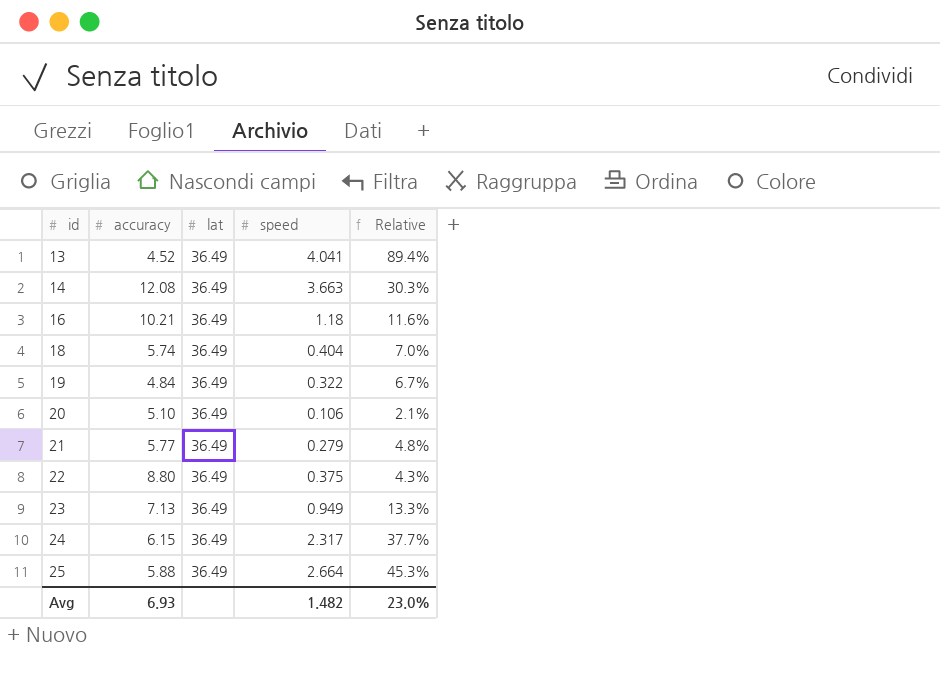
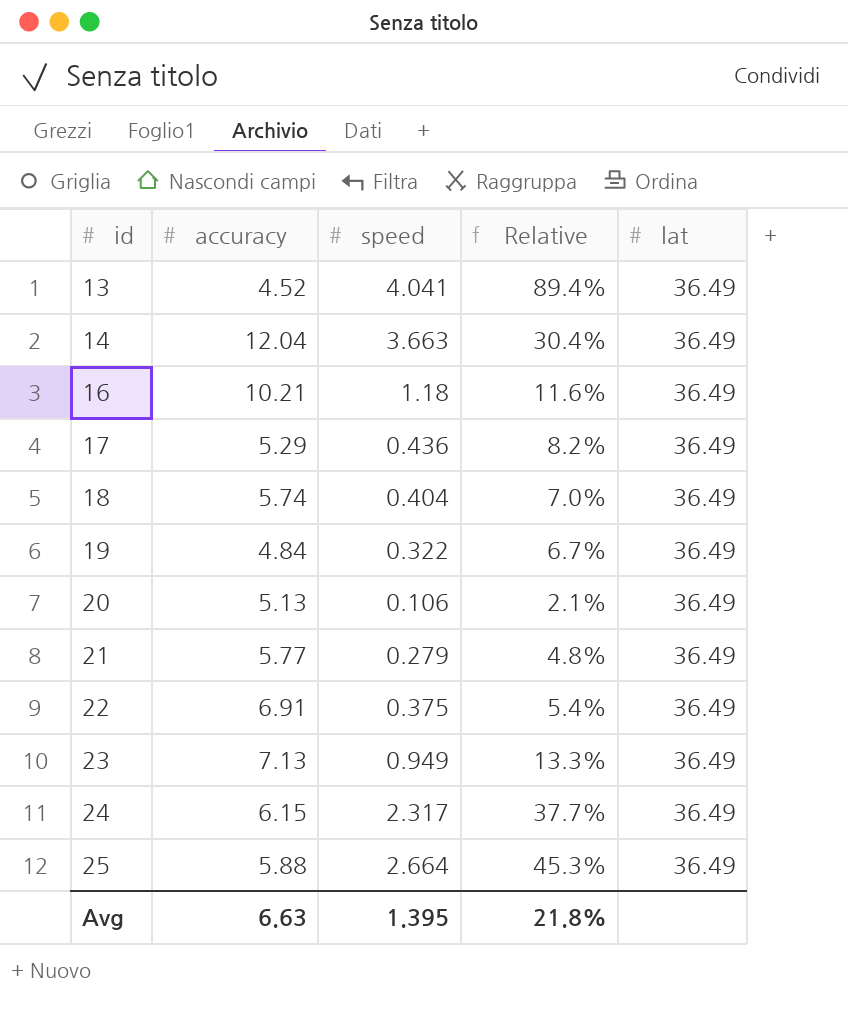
column lat | position: 3 -> 5
14 | accuracy: 12.08 -> 12.04
14 | Relative: 30.3% -> 30.4%
row 17: none -> 5.29 | 0.436 | 8.2% | 36.49
20 | accuracy: 5.10 -> 5.13
22 | accuracy: 8.80 -> 6.91
22 | Relative: 4.3% -> 5.4%
Avg | accuracy: 6.93 -> 6.63
Avg | speed: 1.482 -> 1.395
Avg | Relative: 23.0% -> 21.8%

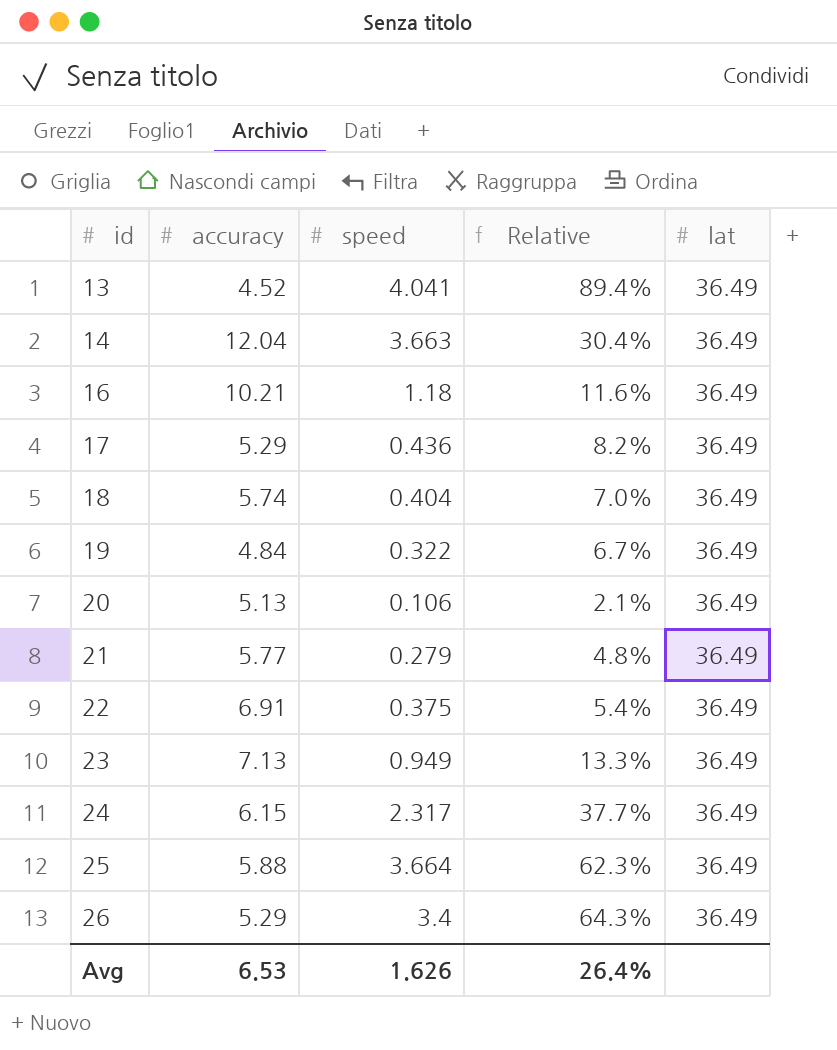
25 | speed: 2.664 -> 3.664
25 | Relative: 45.3% -> 62.3%
row 26: none -> 5.29 | 3.4 | 64.3% | 36.49
Avg | accuracy: 6.63 -> 6.53
Avg | speed: 1.395 -> 1.626
Avg | Relative: 21.8% -> 26.4%

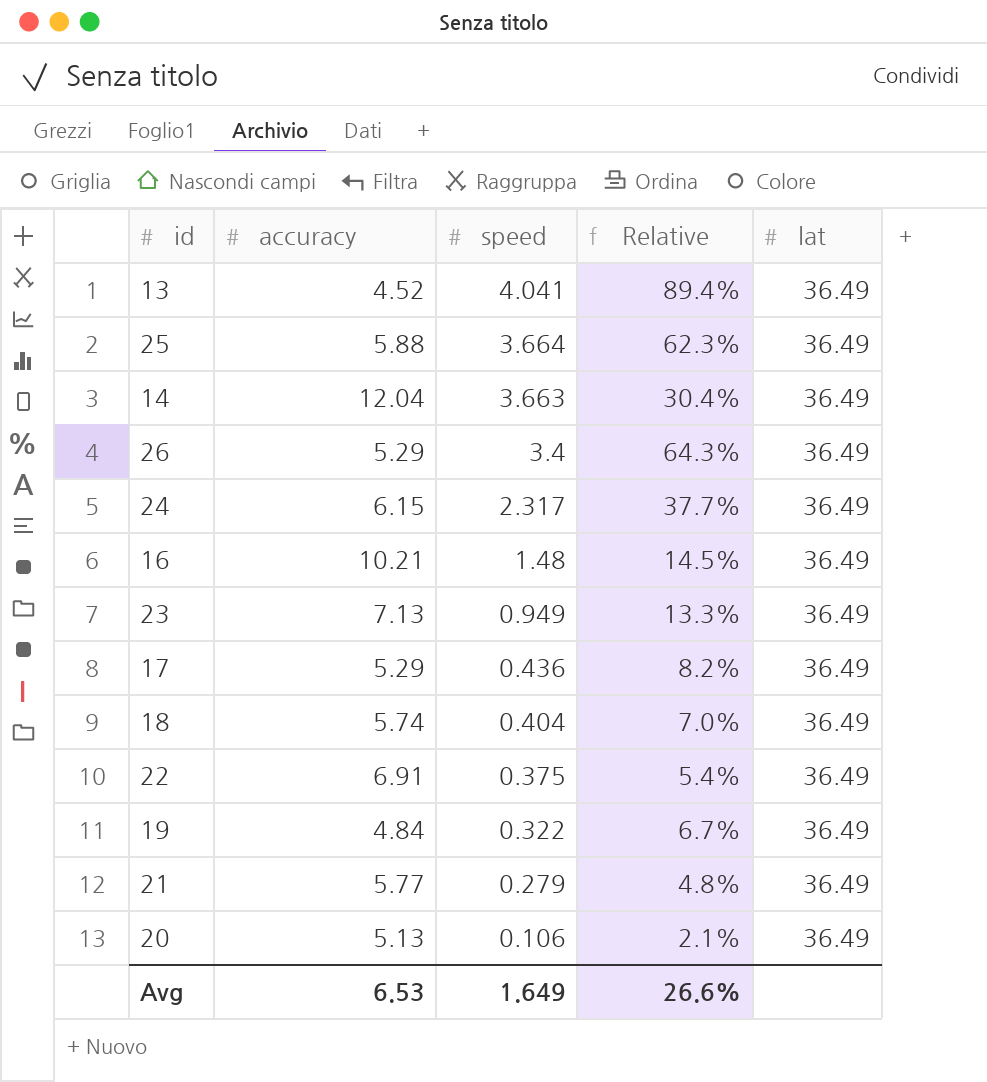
row order: id ascending -> speed descending
16 | speed: 1.18 -> 1.48
16 | Relative: 11.6% -> 14.5%
Avg | speed: 1.626 -> 1.649
Avg | Relative: 26.4% -> 26.6%

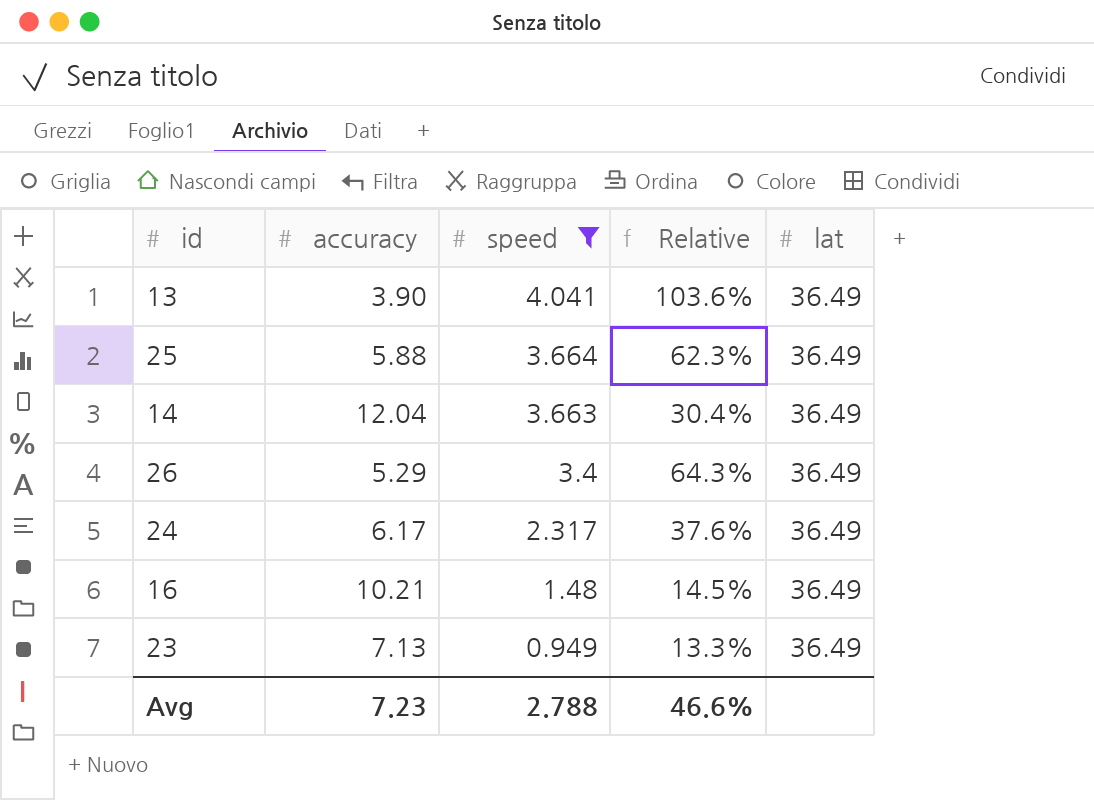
filter: none -> speed >= 0.949
13 | accuracy: 4.52 -> 3.90
13 | Relative: 89.4% -> 103.6%
24 | accuracy: 6.15 -> 6.17
24 | Relative: 37.7% -> 37.6%
Avg | accuracy: 6.53 -> 7.23
Avg | speed: 1.649 -> 2.788
Avg | Relative: 26.6% -> 46.6%

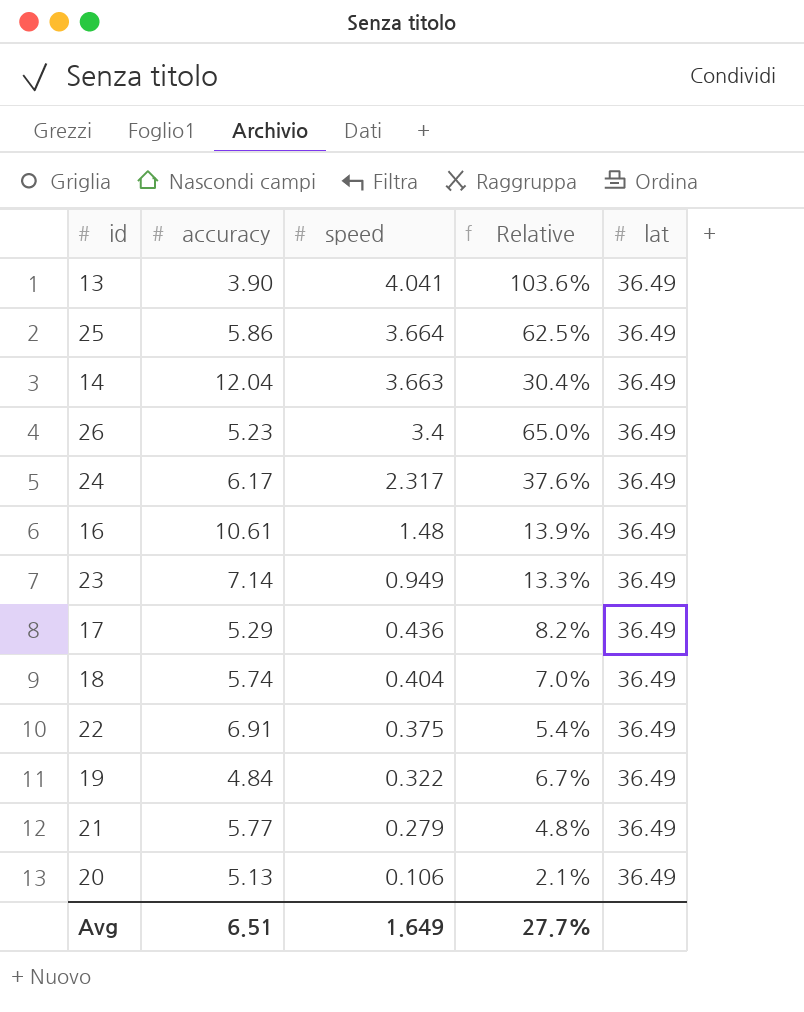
filter: speed >= 0.949 -> none
25 | accuracy: 5.88 -> 5.86
25 | Relative: 62.3% -> 62.5%
26 | accuracy: 5.29 -> 5.23
26 | Relative: 64.3% -> 65.0%
16 | accuracy: 10.21 -> 10.61
16 | Relative: 14.5% -> 13.9%
23 | accuracy: 7.13 -> 7.14
Avg | accuracy: 7.23 -> 6.51
Avg | speed: 2.788 -> 1.649
Avg | Relative: 46.6% -> 27.7%

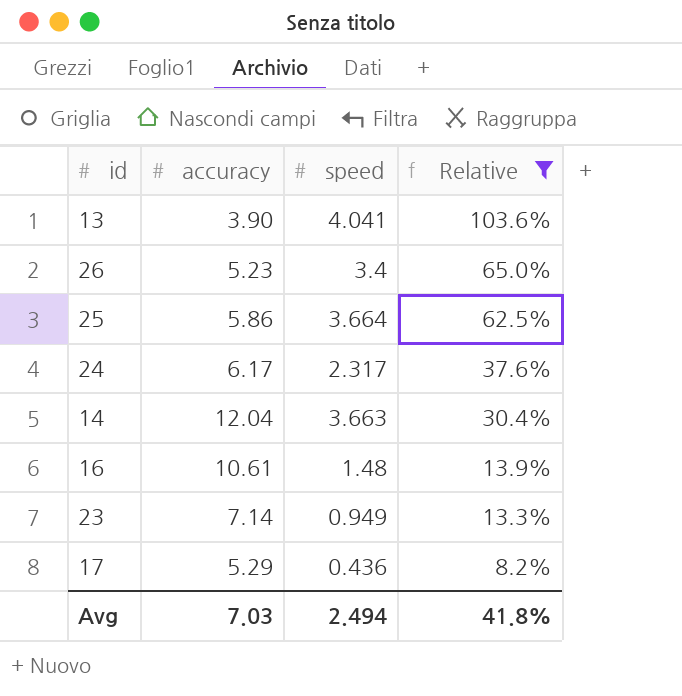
filter: none -> Relative >= 8.2%
row order: speed descending -> Relative descending
column lat | position: 5 -> none
Avg | accuracy: 6.51 -> 7.03
Avg | speed: 1.649 -> 2.494
Avg | Relative: 27.7% -> 41.8%

